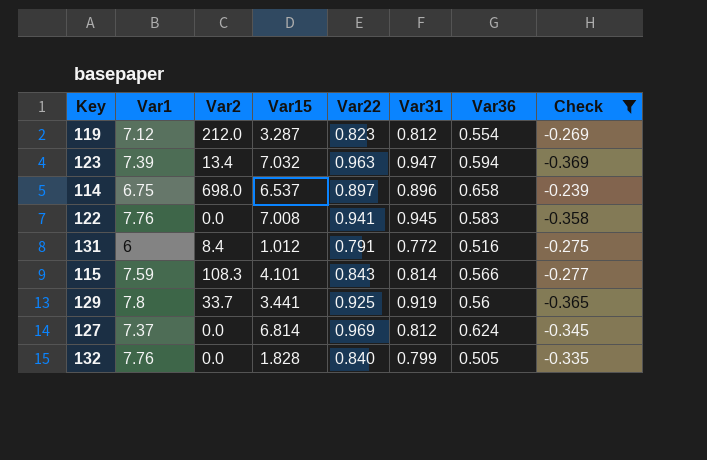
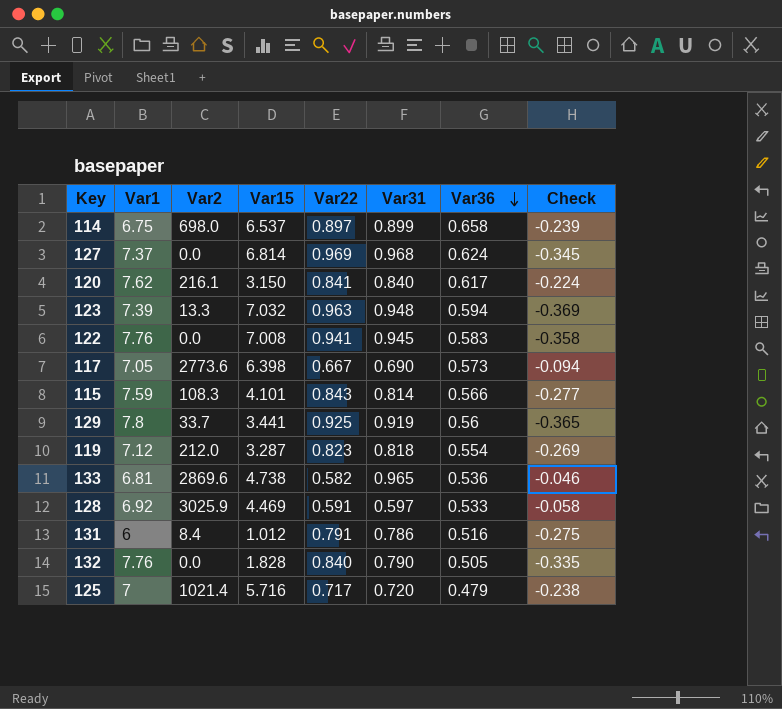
filter: Check <= -0.239 -> none
row order: none -> Var36 descending
114 | Var31: 0.896 -> 0.899
127 | Var31: 0.812 -> 0.968
123 | Var2: 13.4 -> 13.3
123 | Var31: 0.947 -> 0.948
119 | Var31: 0.812 -> 0.818
131 | Var31: 0.772 -> 0.786
132 | Var31: 0.799 -> 0.790

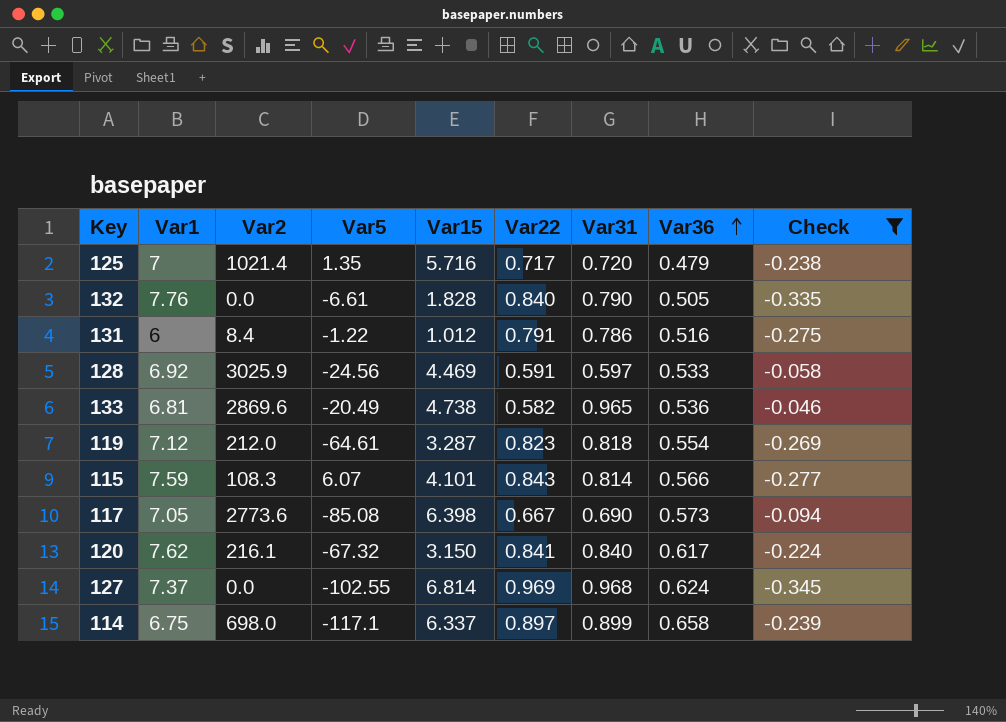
filter: none -> Check >= -0.345
row order: Var36 descending -> Var36 ascending
column Var5 | position: none -> 4
114 | Var15: 6.537 -> 6.337

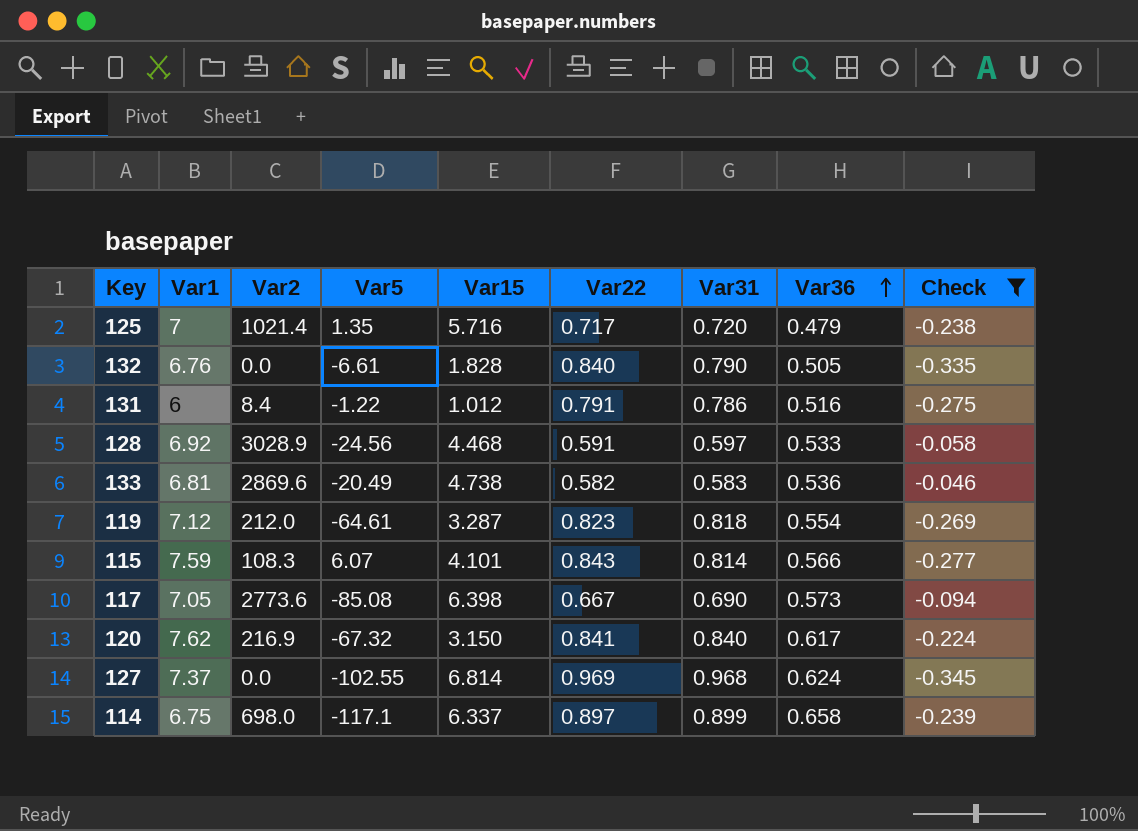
132 | Var1: 7.76 -> 6.76
128 | Var2: 3025.9 -> 3028.9
128 | Var15: 4.469 -> 4.468
133 | Var31: 0.965 -> 0.583
120 | Var2: 216.1 -> 216.9

